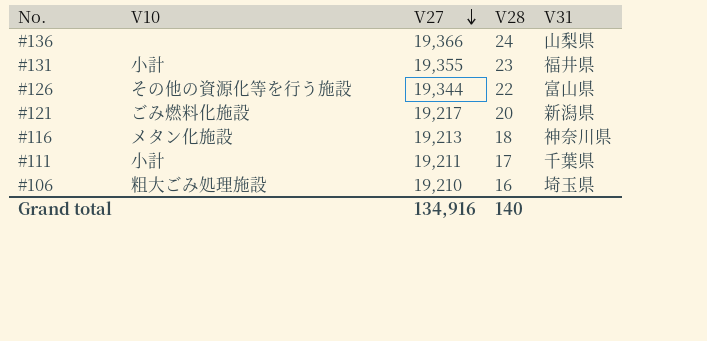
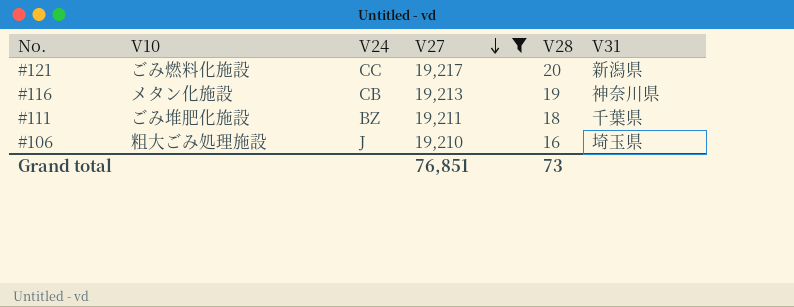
filter: none -> V27 <= 19,217
column V24 | position: none -> 3
#116 | V28: 18 -> 19
#111 | V10: 小計 -> ごみ堆肥化施設
#111 | V28: 17 -> 18
Grand total | V27: 134,916 -> 76,851
Grand total | V28: 140 -> 73

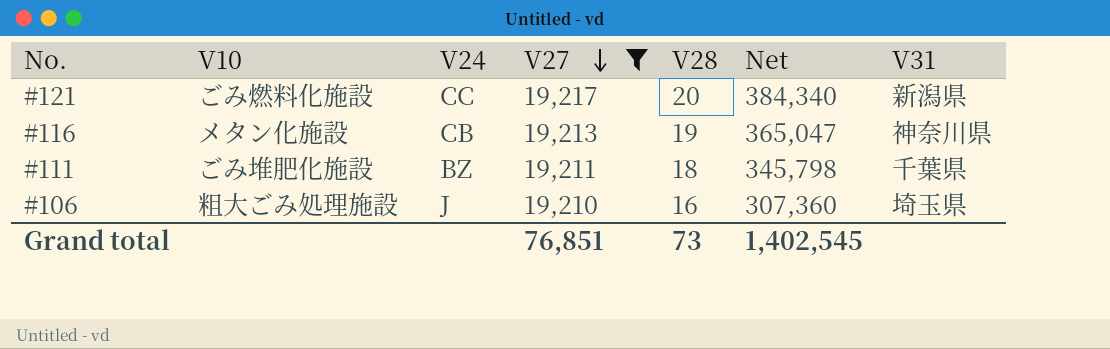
column Net | formula: none -> [V27] * [V28]

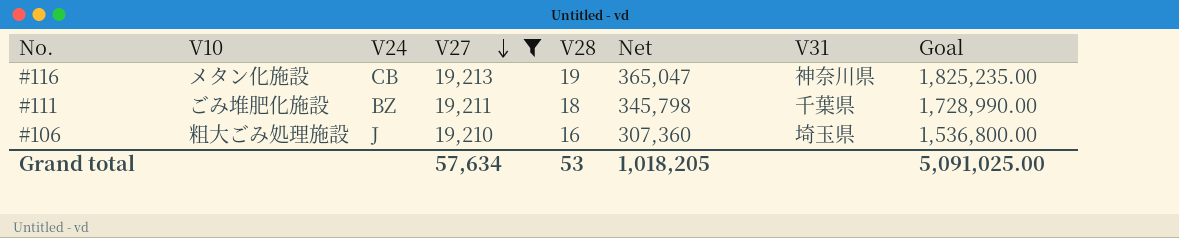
column Goal | formula: none -> [Net] * 5
row #121: ごみ燃料化施設 | CC | 19,217 | 20 | 384,340 | 新潟県 -> none
Grand total | V27: 76,851 -> 57,634
Grand total | V28: 73 -> 53
Grand total | Net: 1,402,545 -> 1,018,205

